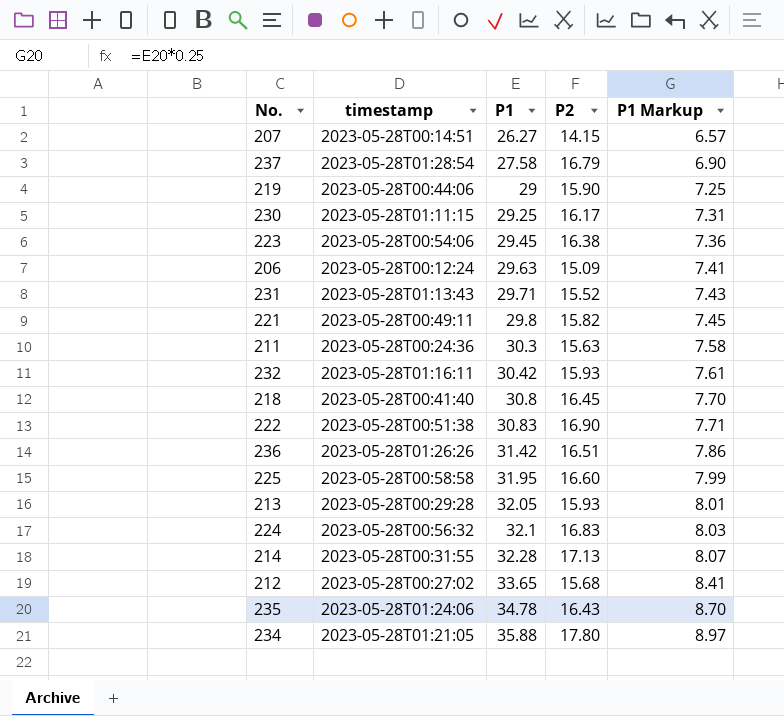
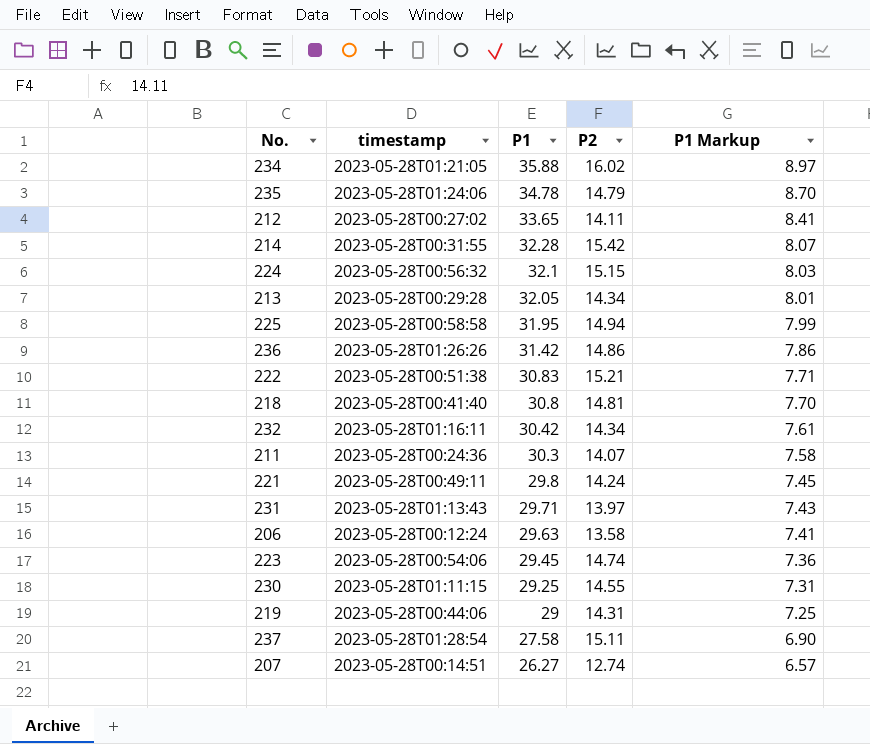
row order: P1 ascending -> P1 descending
234 | P2: 17.80 -> 16.02
235 | P2: 16.43 -> 14.79
212 | P2: 15.68 -> 14.11
214 | P2: 17.13 -> 15.42
224 | P2: 16.83 -> 15.15
213 | P2: 15.93 -> 14.34
225 | P2: 16.60 -> 14.94
236 | P2: 16.51 -> 14.86
222 | P2: 16.90 -> 15.21
218 | P2: 16.45 -> 14.81
232 | P2: 15.93 -> 14.34
211 | P2: 15.63 -> 14.07
221 | P2: 15.82 -> 14.24
231 | P2: 15.52 -> 13.97
206 | P2: 15.09 -> 13.58
223 | P2: 16.38 -> 14.74
230 | P2: 16.17 -> 14.55
219 | P2: 15.90 -> 14.31
237 | P2: 16.79 -> 15.11
207 | P2: 14.15 -> 12.74

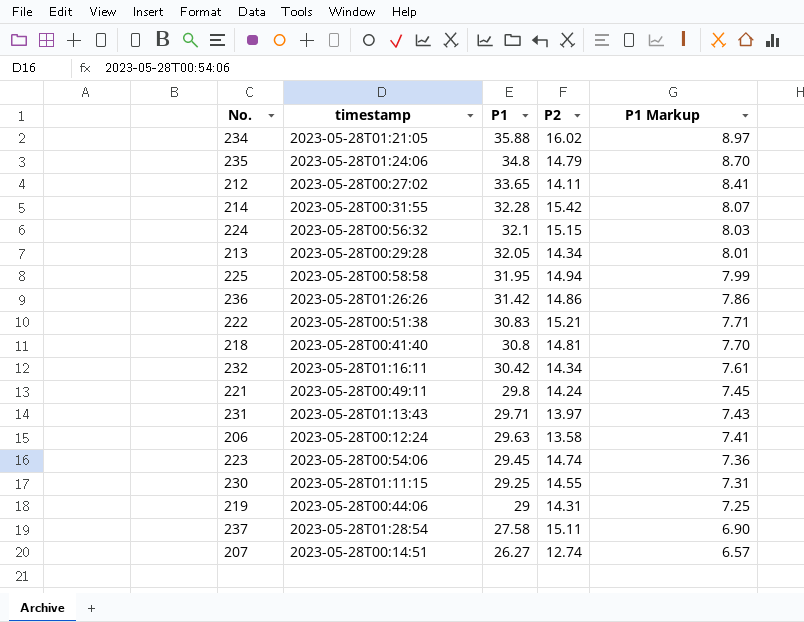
row 211: 2023-05-28T00:24:36 | 30.3 | 14.07 | 7.58 -> none
235 | P1: 34.78 -> 34.8

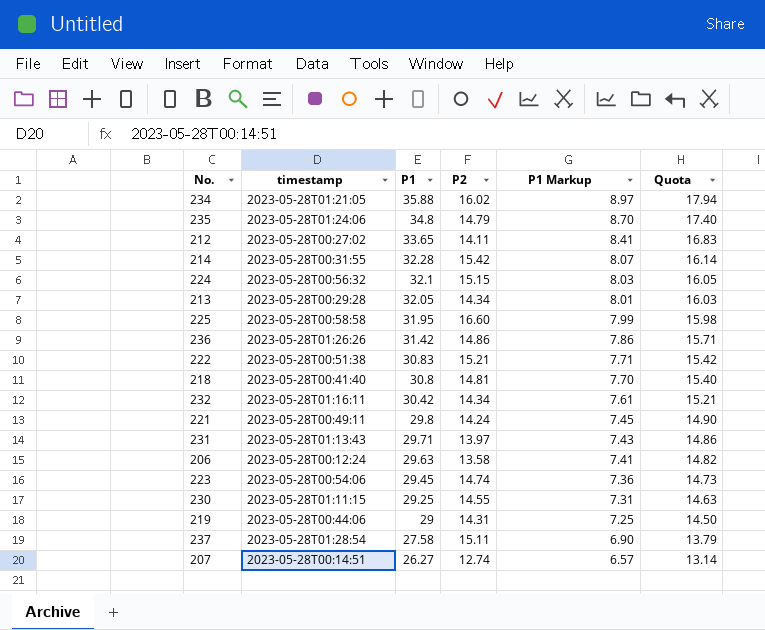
column Quota | formula: none -> [P1] * 0.5
225 | P2: 14.94 -> 16.60

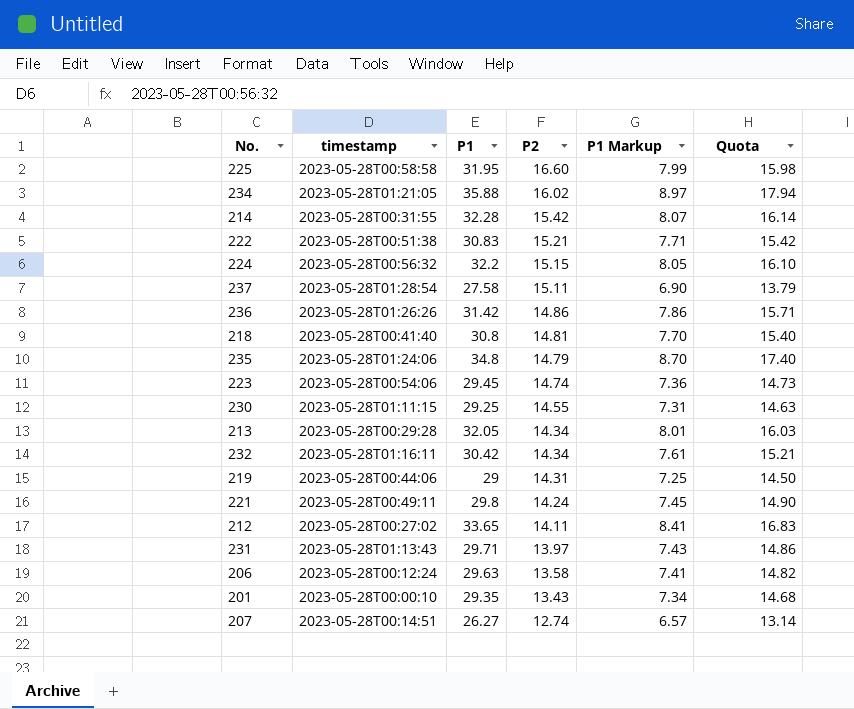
row order: P1 descending -> P2 descending
224 | P1: 32.1 -> 32.2
224 | P1 Markup: 8.03 -> 8.05
224 | Quota: 16.05 -> 16.10
row 201: none -> 2023-05-28T00:00:10 | 29.35 | 13.43 | 7.34 | 14.68

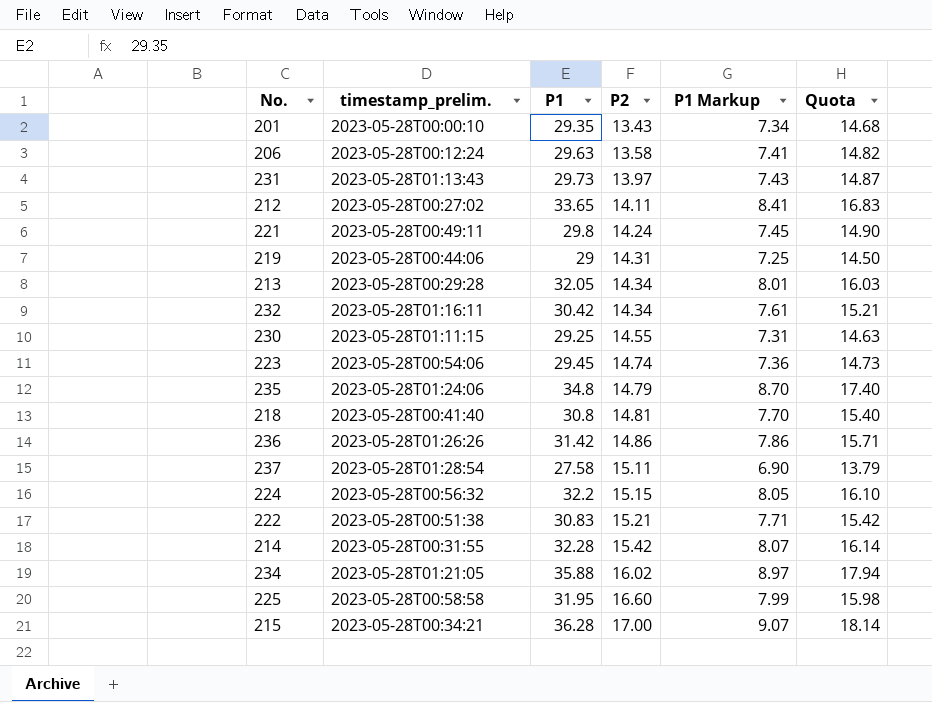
row order: P2 descending -> P2 ascending
column name: timestamp -> timestamp_prelim.
row 207: 2023-05-28T00:14:51 | 26.27 | 12.74 | 6.57 | 13.14 -> none
231 | P1: 29.71 -> 29.73
231 | Quota: 14.86 -> 14.87
row 215: none -> 2023-05-28T00:34:21 | 36.28 | 17.00 | 9.07 | 18.14

